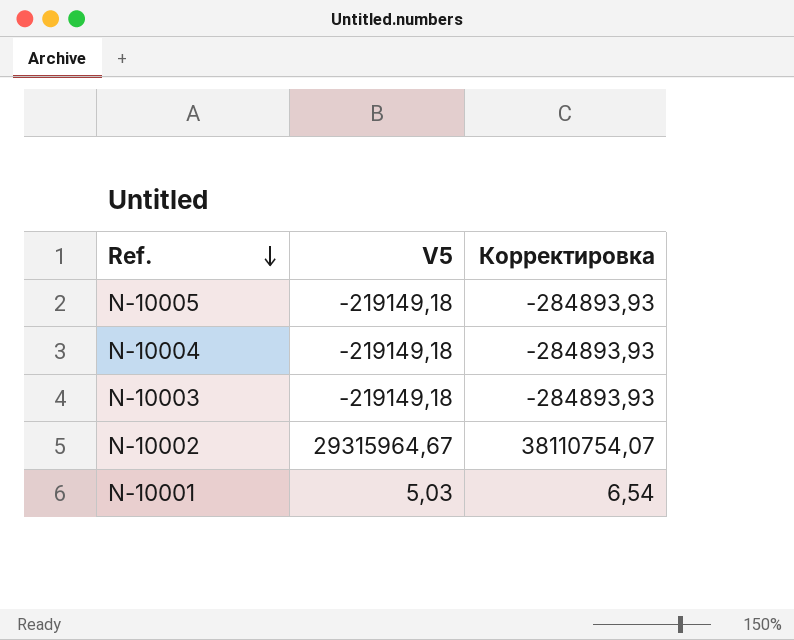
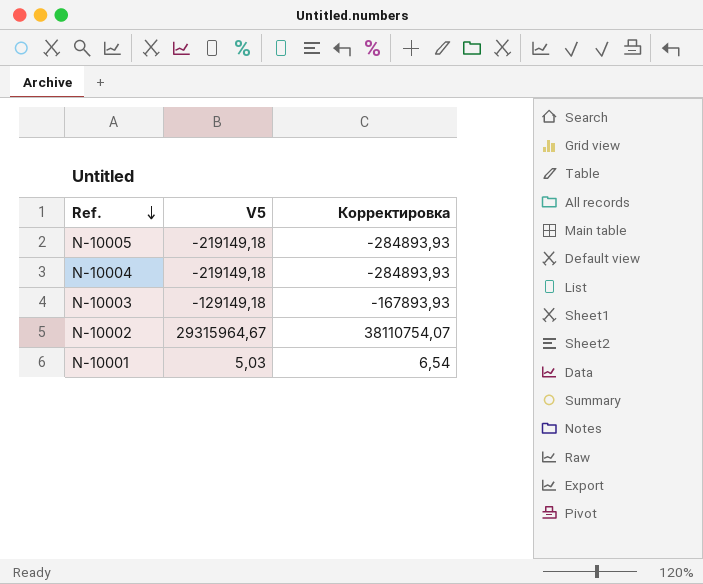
N-10003 | V5: -219149,18 -> -129149,18
N-10003 | Корректировка: -284893,93 -> -167893,93

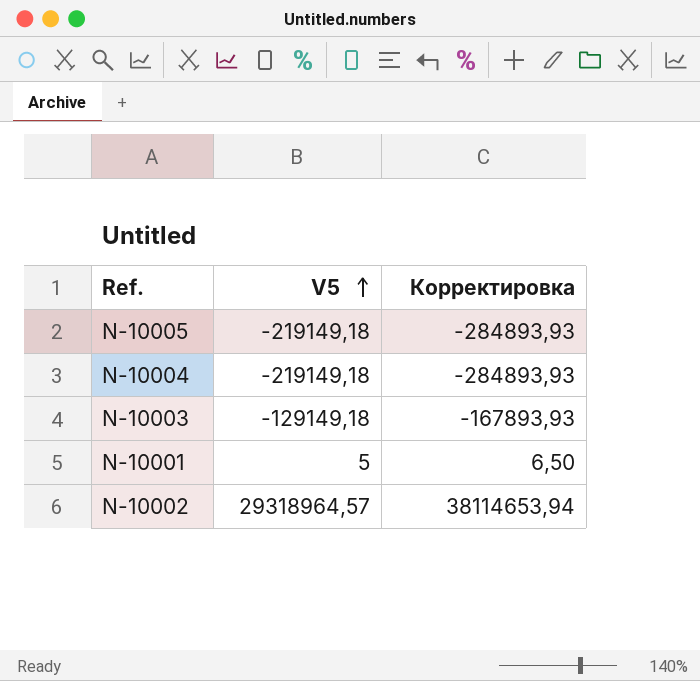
row order: Ref. descending -> V5 ascending
N-10001 | V5: 5,03 -> 5
N-10001 | Корректировка: 6,54 -> 6,50
N-10002 | V5: 29315964,67 -> 29318964,57
N-10002 | Корректировка: 38110754,07 -> 38114653,94

